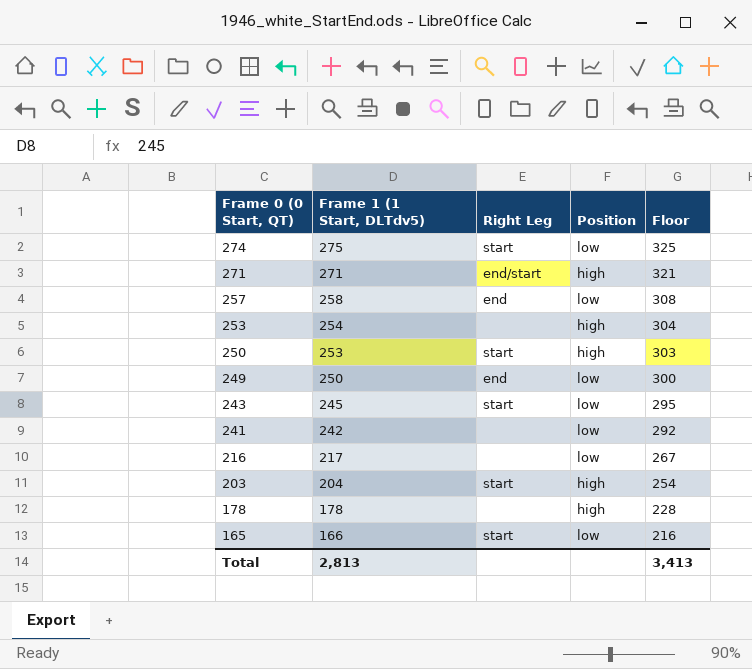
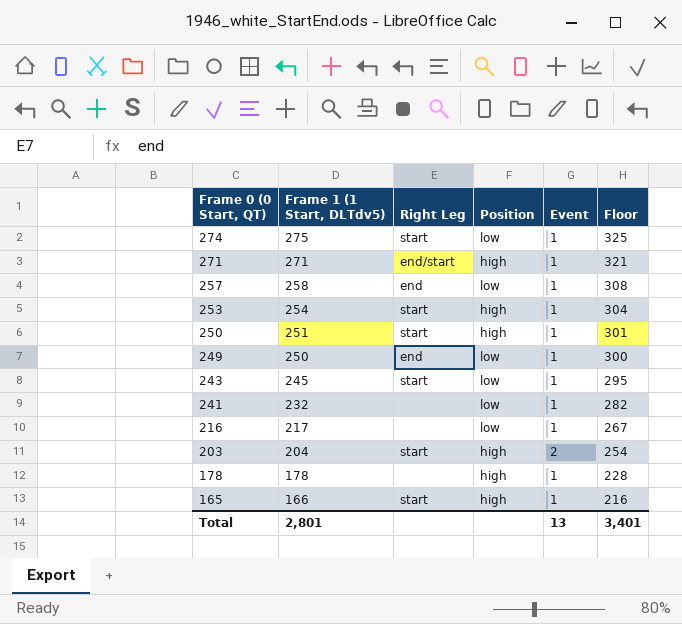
column Event | position: none -> 5
253 | Right Leg: none -> start
250 | Frame 1 (1 Start, DLTdv5): 253 -> 251
250 | Floor: 303 -> 301
241 | Frame 1 (1 Start, DLTdv5): 242 -> 232
241 | Floor: 292 -> 282
165 | Position: low -> high
Total | Frame 1 (1 Start, DLTdv5): 2,813 -> 2,801
Total | Floor: 3,413 -> 3,401

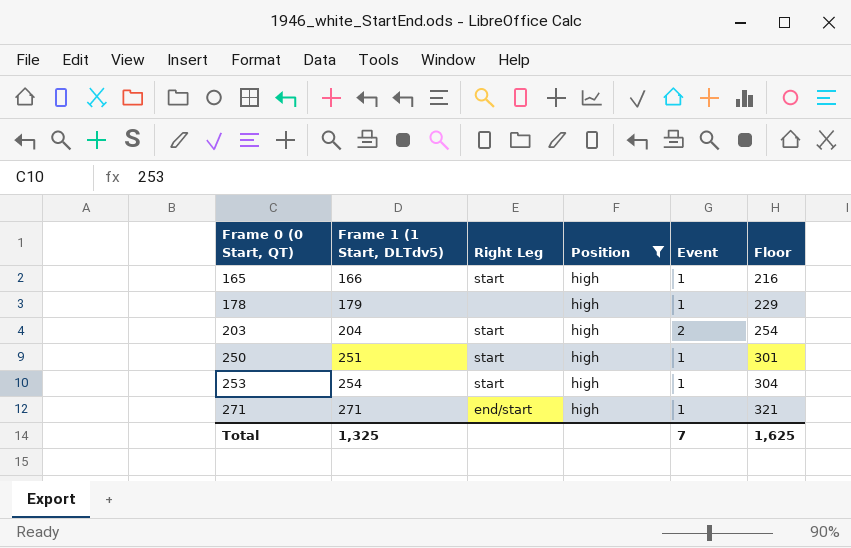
filter: none -> Position = high
row order: Frame 0 (0 Start, QT) descending -> Frame 0 (0 Start, QT) ascending
178 | Frame 1 (1 Start, DLTdv5): 178 -> 179
178 | Floor: 228 -> 229
Total | Frame 1 (1 Start, DLTdv5): 2,801 -> 1,325
Total | Event: 13 -> 7
Total | Floor: 3,401 -> 1,625

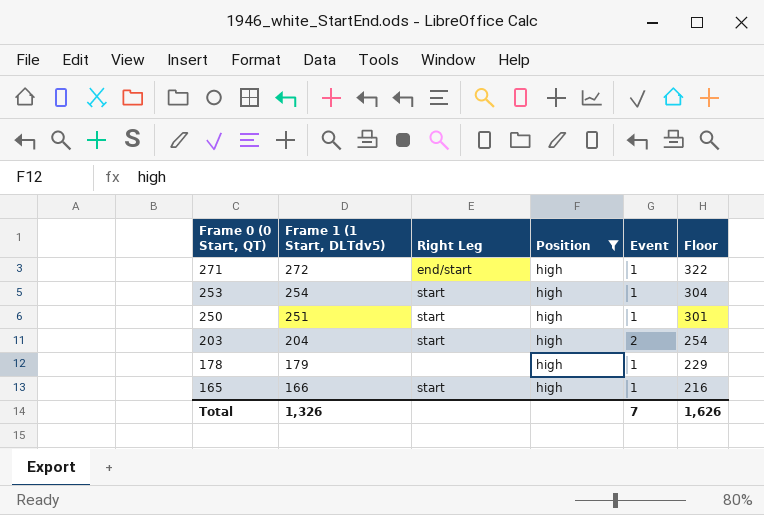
row order: Frame 0 (0 Start, QT) ascending -> Frame 0 (0 Start, QT) descending
271 | Frame 1 (1 Start, DLTdv5): 271 -> 272
271 | Floor: 321 -> 322
Total | Frame 1 (1 Start, DLTdv5): 1,325 -> 1,326
Total | Floor: 1,625 -> 1,626

